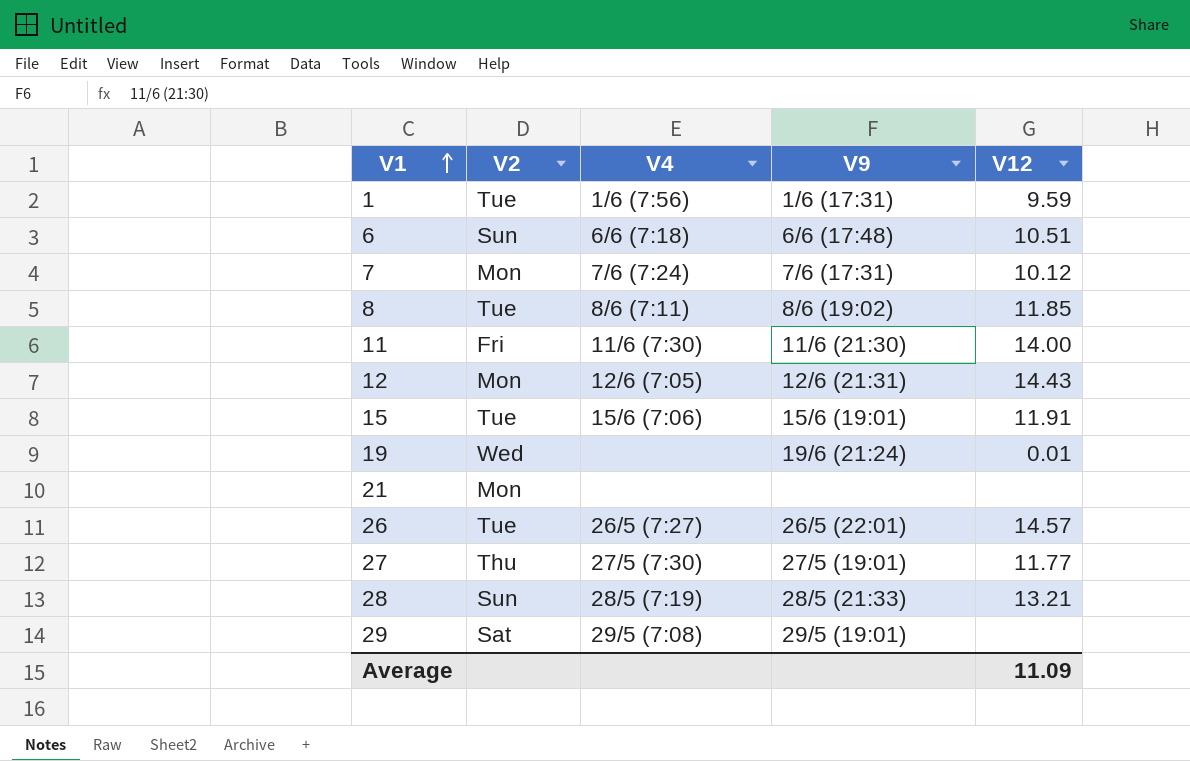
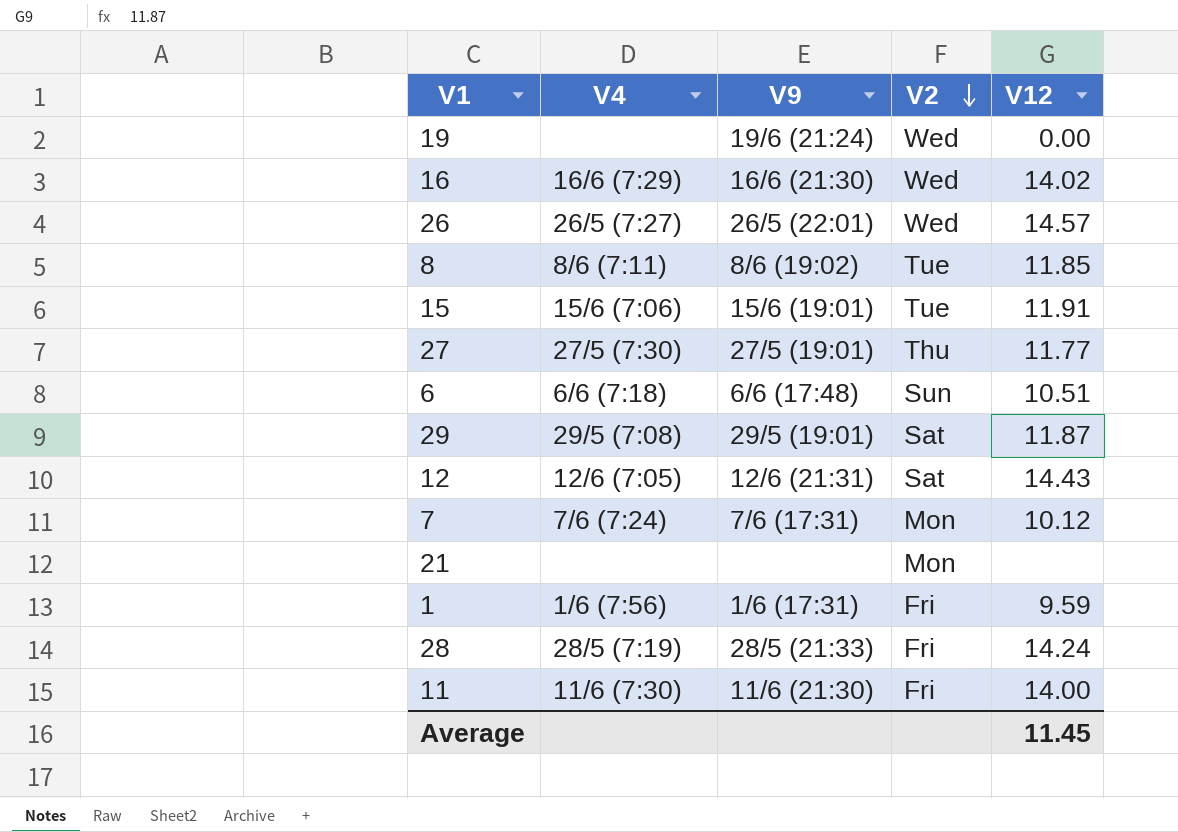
row order: V1 ascending -> V2 descending
column V2 | position: 2 -> 4
19 | V12: 0.01 -> 0.00
row 16: none -> 16/6 (7:29) | 16/6 (21:30) | Wed | 14.02
26 | V2: Tue -> Wed
29 | V12: none -> 11.87
12 | V2: Mon -> Sat
1 | V2: Tue -> Fri
28 | V2: Sun -> Fri
28 | V12: 13.21 -> 14.24
Average | V12: 11.09 -> 11.45

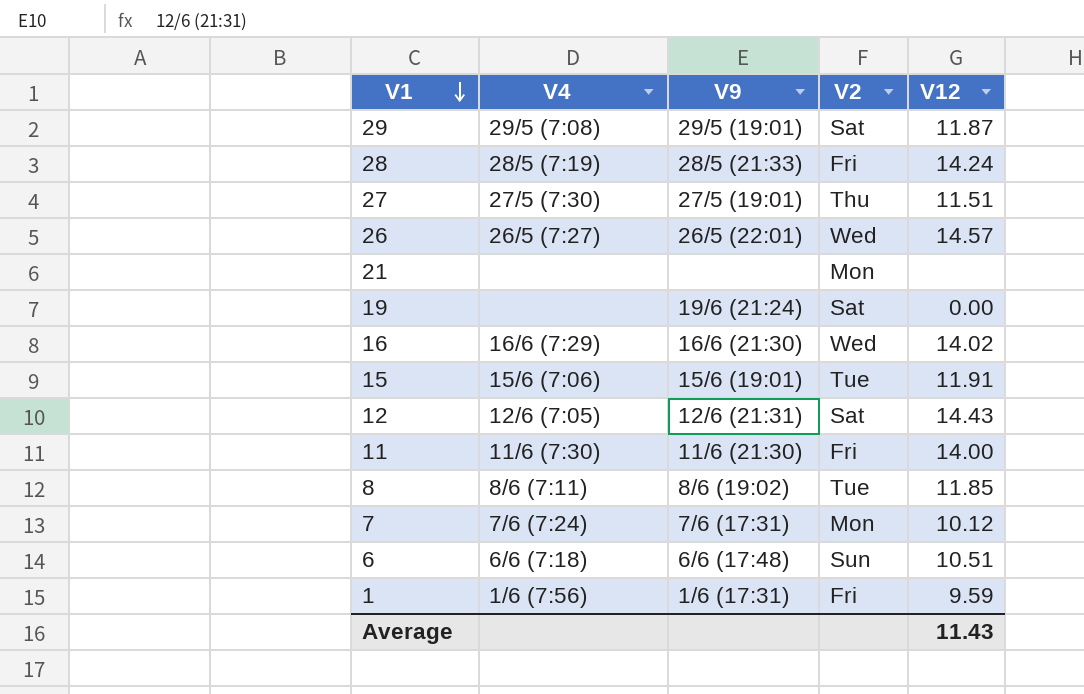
row order: V2 descending -> V1 descending
27 | V12: 11.77 -> 11.51
19 | V2: Wed -> Sat
Average | V12: 11.45 -> 11.43

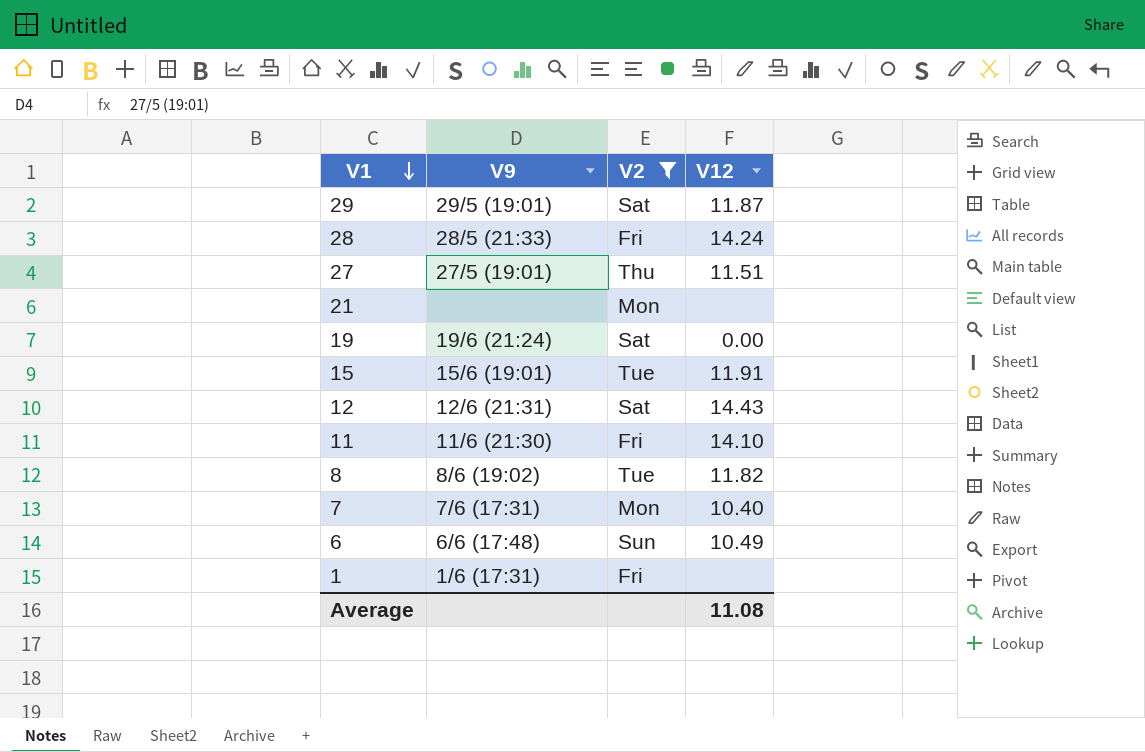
filter: none -> V2 != Wed
column V4 | position: 2 -> none
11 | V12: 14.00 -> 14.10
8 | V12: 11.85 -> 11.82
7 | V12: 10.12 -> 10.40
6 | V12: 10.51 -> 10.49
1 | V12: 9.59 -> none
Average | V12: 11.43 -> 11.08

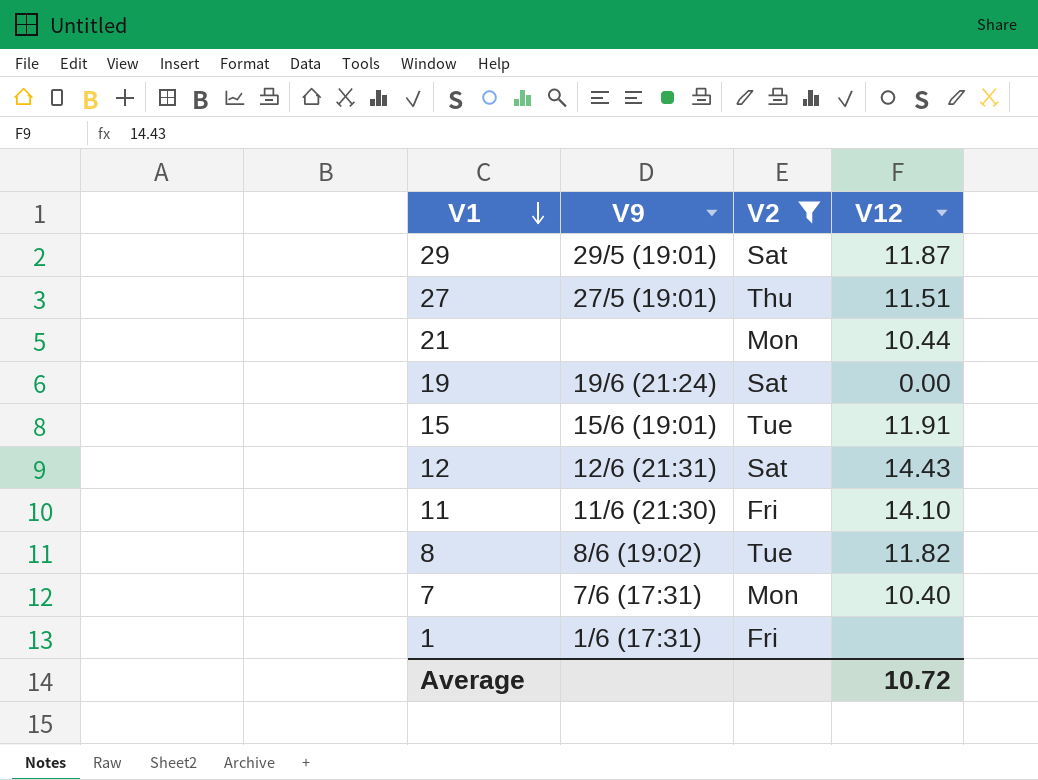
row 28: 28/5 (21:33) | Fri | 14.24 -> none
row 6: 6/6 (17:48) | Sun | 10.49 -> none
21 | V12: none -> 10.44
Average | V12: 11.08 -> 10.72

